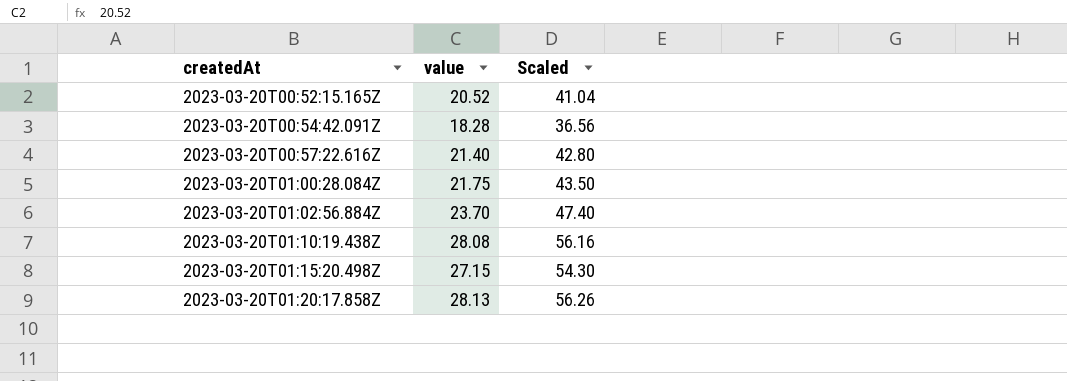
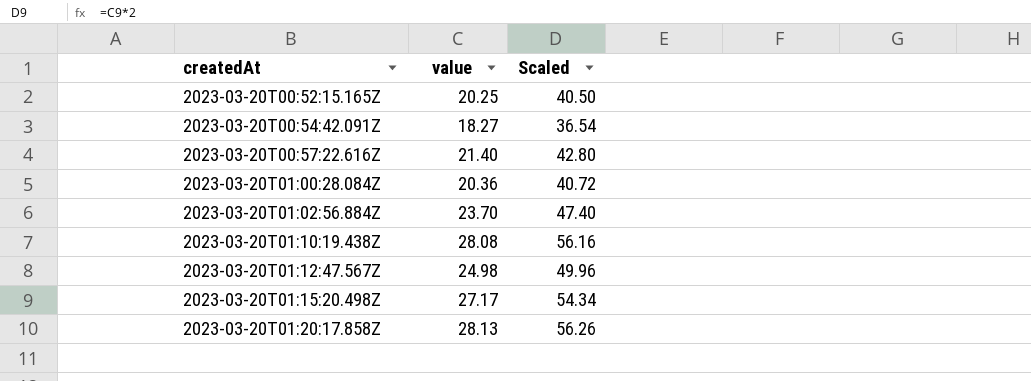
2023-03-20T00:52:15.165Z | value: 20.52 -> 20.25
2023-03-20T00:52:15.165Z | Scaled: 41.04 -> 40.50
2023-03-20T00:54:42.091Z | value: 18.28 -> 18.27
2023-03-20T00:54:42.091Z | Scaled: 36.56 -> 36.54
2023-03-20T01:00:28.084Z | value: 21.75 -> 20.36
2023-03-20T01:00:28.084Z | Scaled: 43.50 -> 40.72
row 2023-03-20T01:12:47.567Z: none -> 24.98 | 49.96
2023-03-20T01:15:20.498Z | value: 27.15 -> 27.17
2023-03-20T01:15:20.498Z | Scaled: 54.30 -> 54.34

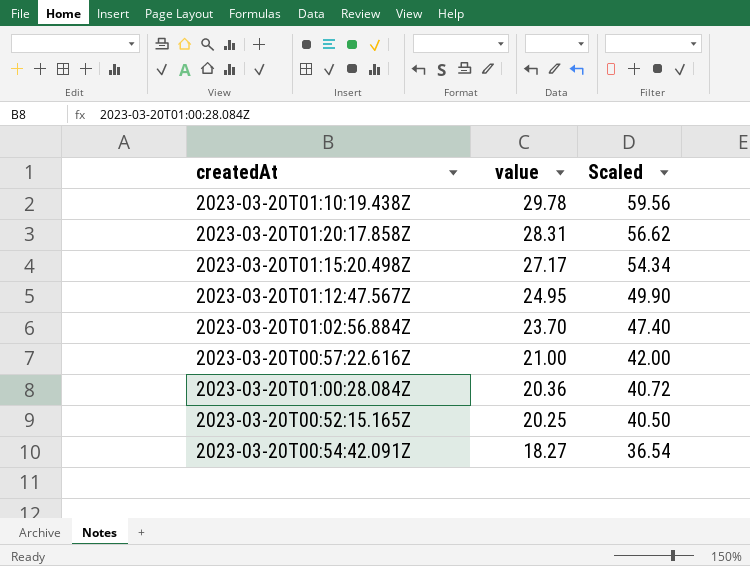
row order: createdAt ascending -> value descending
2023-03-20T01:10:19.438Z | value: 28.08 -> 29.78
2023-03-20T01:10:19.438Z | Scaled: 56.16 -> 59.56
2023-03-20T01:20:17.858Z | value: 28.13 -> 28.31
2023-03-20T01:20:17.858Z | Scaled: 56.26 -> 56.62
2023-03-20T01:12:47.567Z | value: 24.98 -> 24.95
2023-03-20T01:12:47.567Z | Scaled: 49.96 -> 49.90
2023-03-20T00:57:22.616Z | value: 21.40 -> 21.00
2023-03-20T00:57:22.616Z | Scaled: 42.80 -> 42.00

